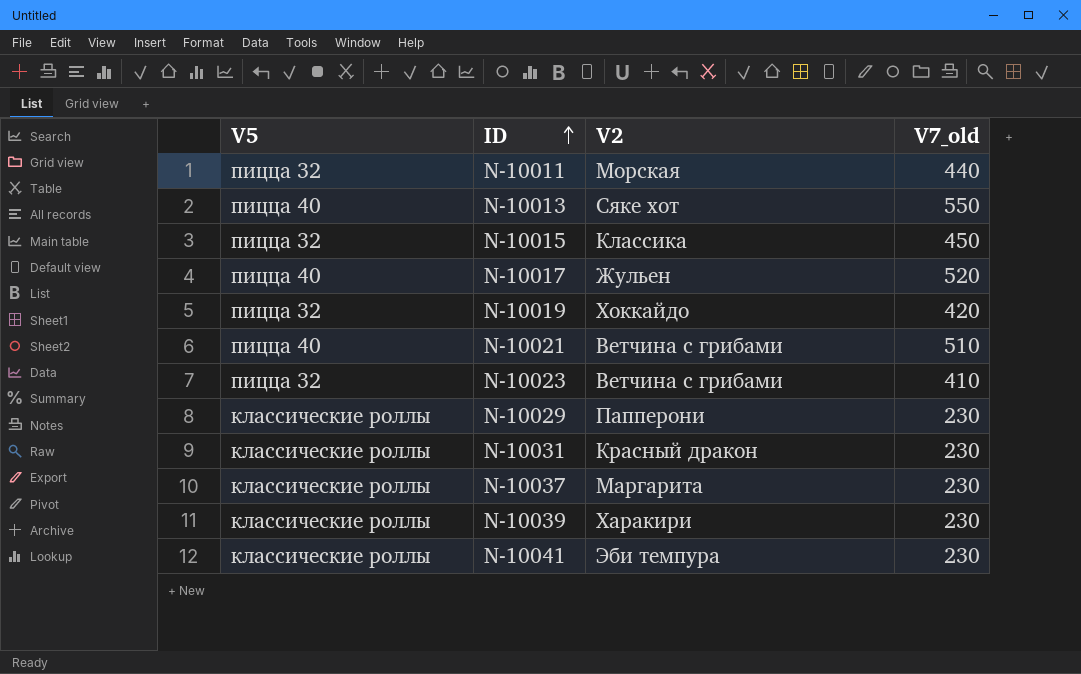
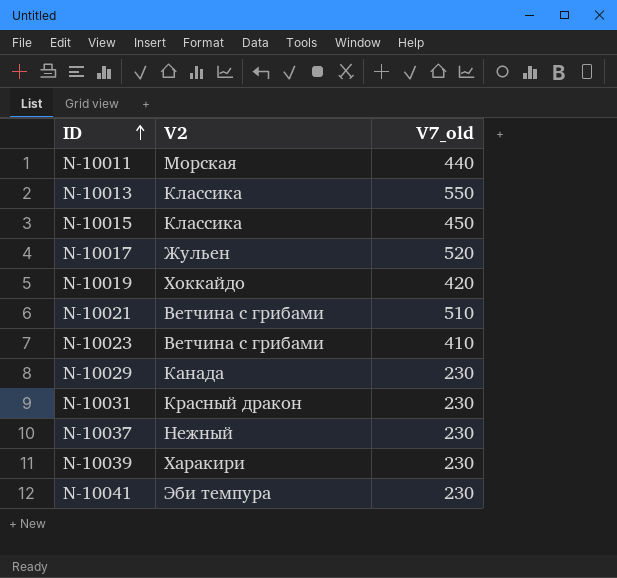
column V5 | position: 1 -> none
N-10013 | V2: Сяке хот -> Классика
N-10029 | V2: Папперони -> Канада
N-10037 | V2: Маргарита -> Нежный

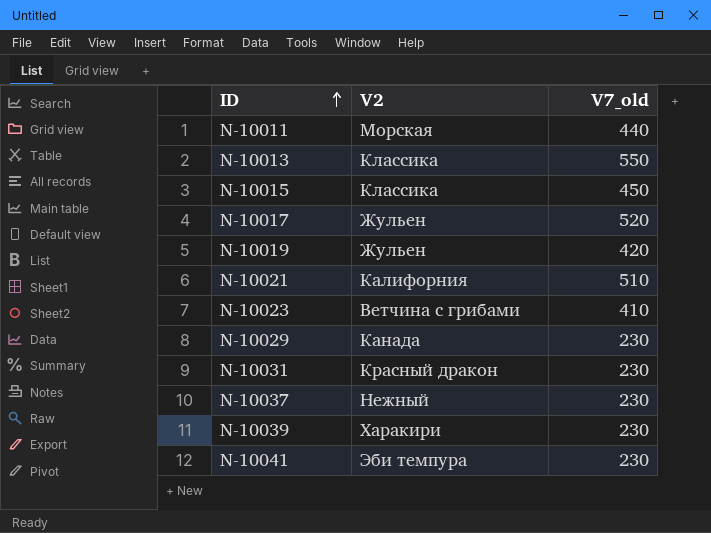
N-10019 | V2: Хоккайдо -> Жульен
N-10021 | V2: Ветчина с грибами -> Калифорния

